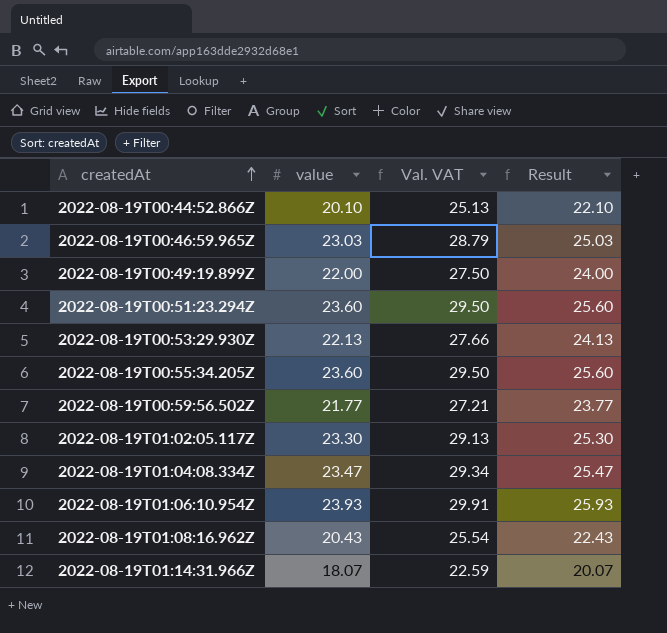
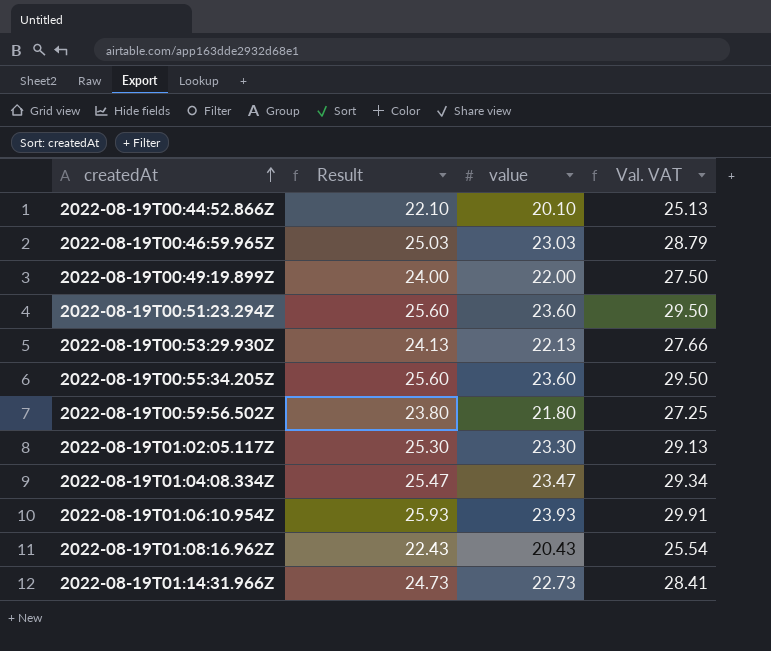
column Result | position: 4 -> 2
2022-08-19T00:59:56.502Z | Result: 23.77 -> 23.80
2022-08-19T00:59:56.502Z | value: 21.77 -> 21.80
2022-08-19T00:59:56.502Z | Val. VAT: 27.21 -> 27.25
2022-08-19T01:14:31.966Z | Result: 20.07 -> 24.73
2022-08-19T01:14:31.966Z | value: 18.07 -> 22.73
2022-08-19T01:14:31.966Z | Val. VAT: 22.59 -> 28.41

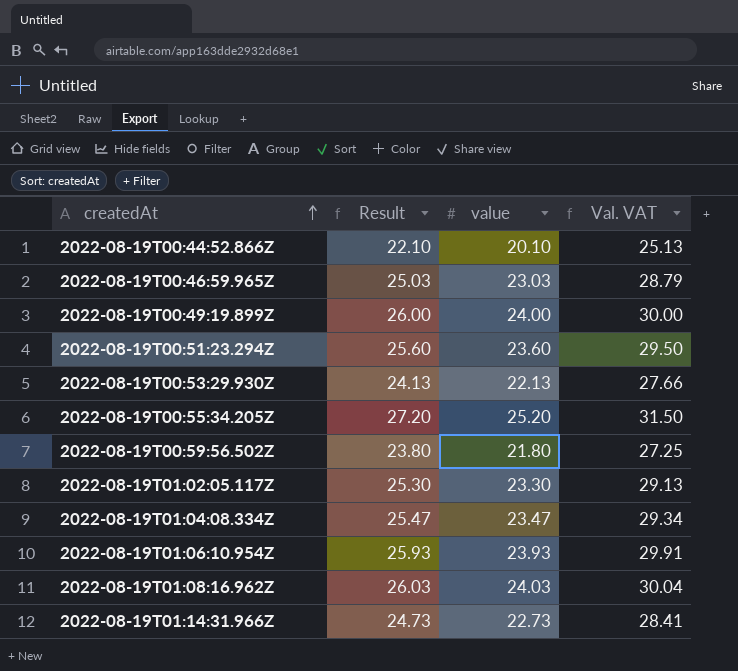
2022-08-19T00:49:19.899Z | Result: 24.00 -> 26.00
2022-08-19T00:49:19.899Z | value: 22.00 -> 24.00
2022-08-19T00:49:19.899Z | Val. VAT: 27.50 -> 30.00
2022-08-19T00:55:34.205Z | Result: 25.60 -> 27.20
2022-08-19T00:55:34.205Z | value: 23.60 -> 25.20
2022-08-19T00:55:34.205Z | Val. VAT: 29.50 -> 31.50
2022-08-19T01:08:16.962Z | Result: 22.43 -> 26.03
2022-08-19T01:08:16.962Z | value: 20.43 -> 24.03
2022-08-19T01:08:16.962Z | Val. VAT: 25.54 -> 30.04

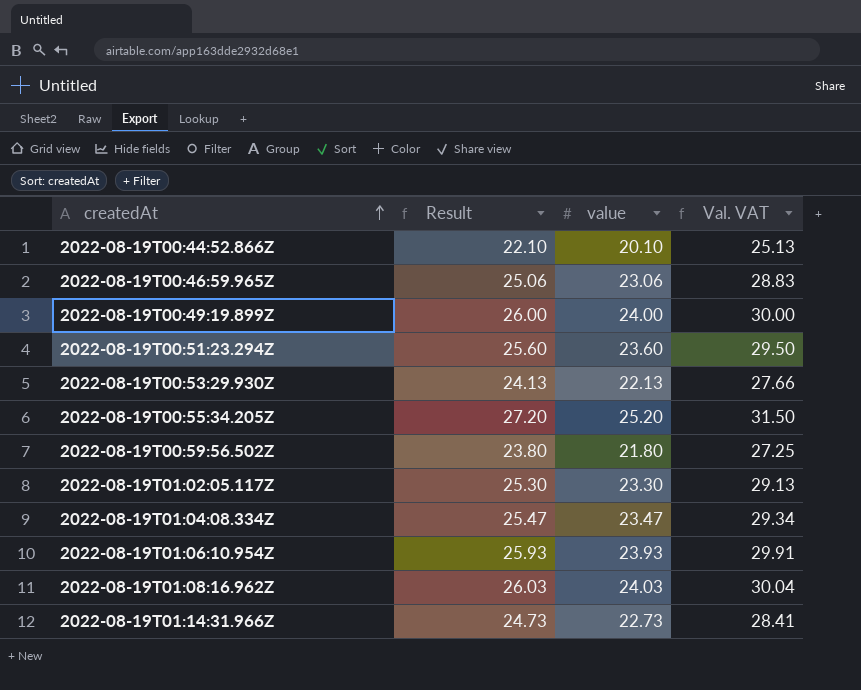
2022-08-19T00:46:59.965Z | Result: 25.03 -> 25.06
2022-08-19T00:46:59.965Z | value: 23.03 -> 23.06
2022-08-19T00:46:59.965Z | Val. VAT: 28.79 -> 28.83

